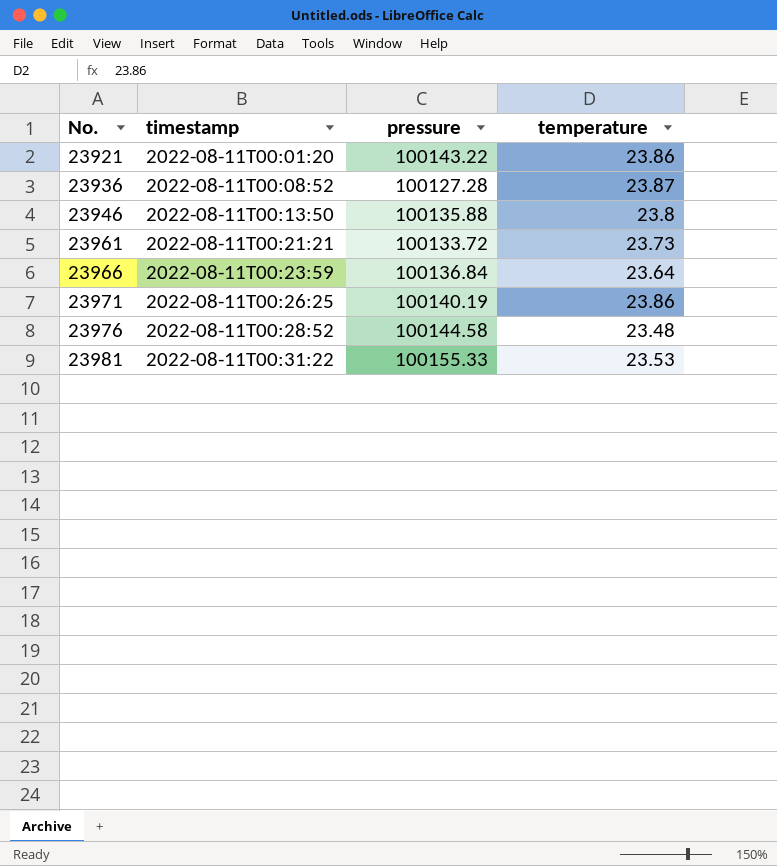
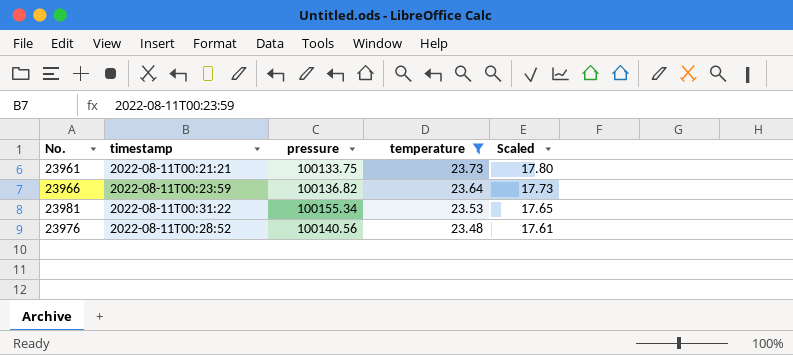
filter: none -> temperature <= 23.73
row order: No. ascending -> temperature descending
column Scaled | formula: none -> [temperature] * 0.75
23961 | pressure: 100133.72 -> 100133.75
23966 | pressure: 100136.84 -> 100136.82
23981 | pressure: 100155.33 -> 100155.34
23976 | pressure: 100144.58 -> 100140.56

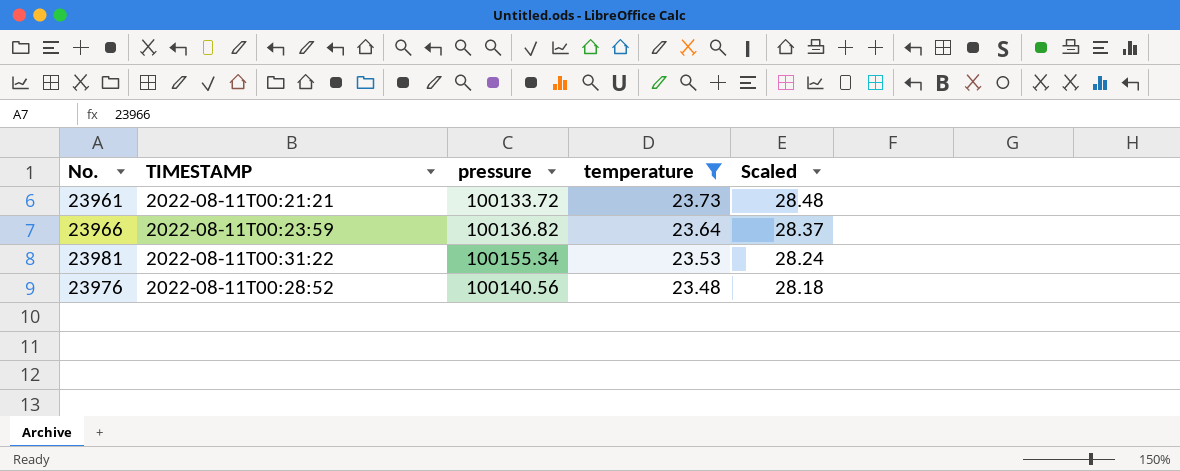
column name: timestamp -> TIMESTAMP
column Scaled | formula: [temperature] * 0.75 -> [temperature] * 1.2
23961 | pressure: 100133.75 -> 100133.72

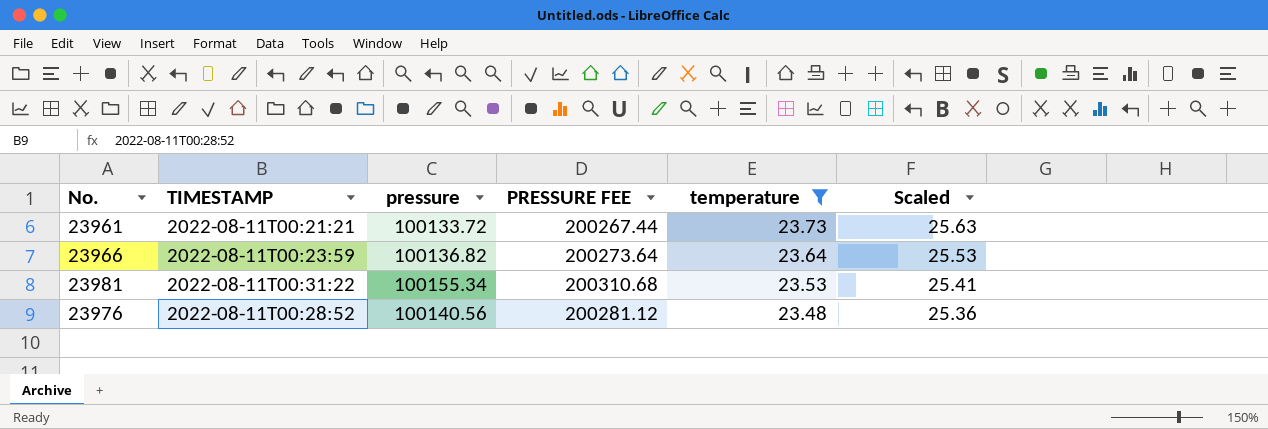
column PRESSURE FEE | formula: none -> [pressure] * 2
column Scaled | formula: [temperature] * 1.2 -> [temperature] * 1.08

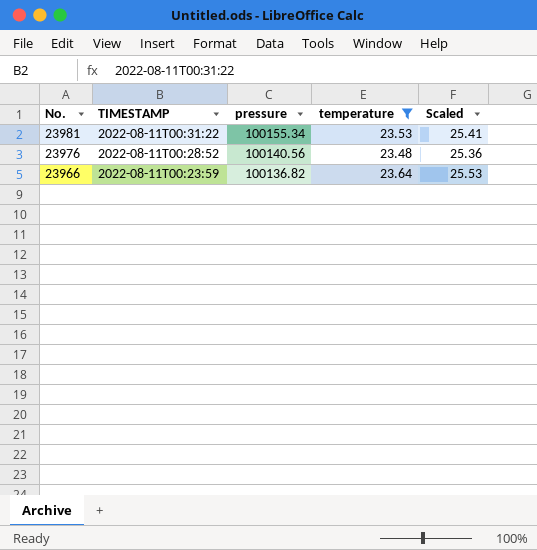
row order: temperature descending -> No. descending
column PRESSURE FEE | formula: [pressure] * 2 -> none
row 23961: 2022-08-11T00:21:21 | 100133.72 | 200267.44 | 23.73 | 25.63 -> none

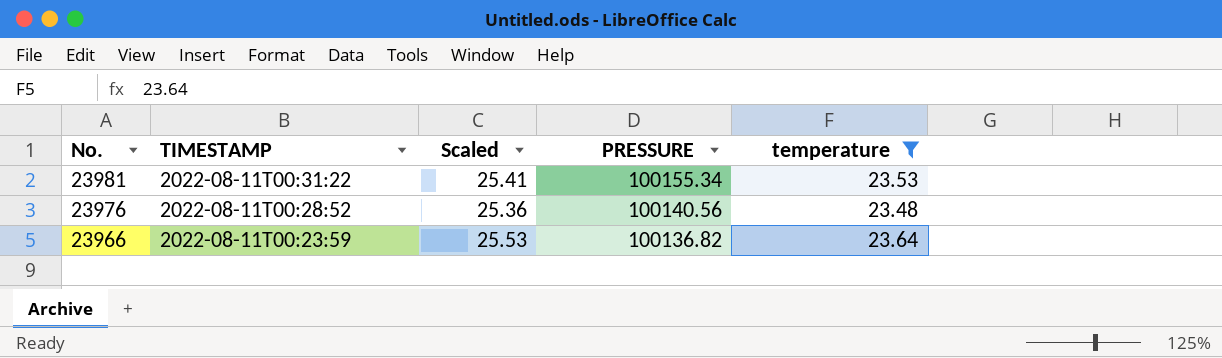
column Scaled | position: 5 -> 3
column name: pressure -> PRESSURE

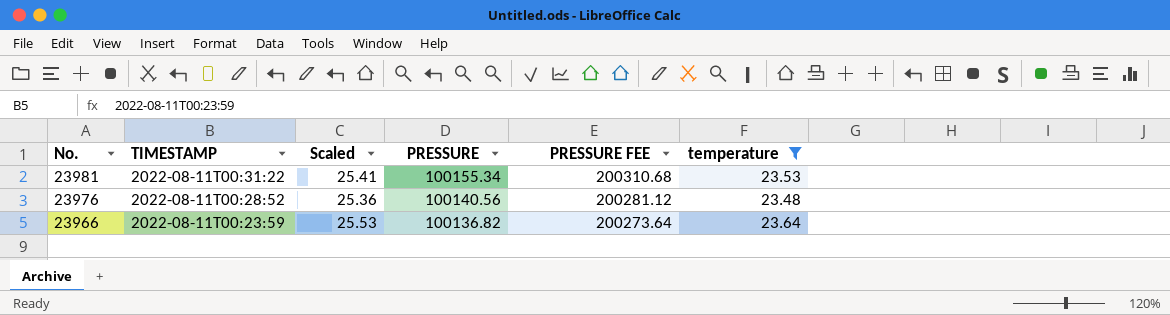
column PRESSURE FEE | formula: none -> [PRESSURE] * 2

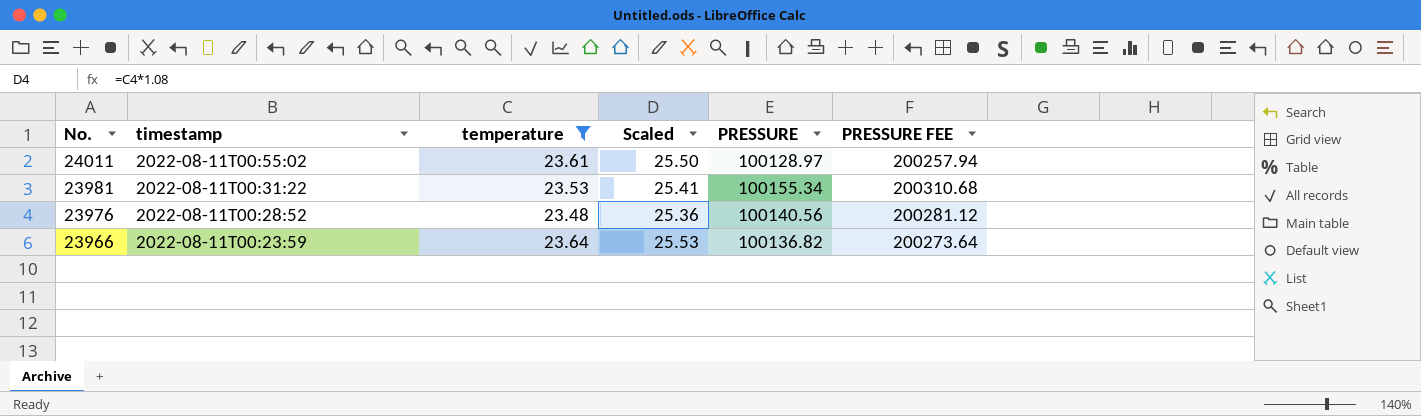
column name: TIMESTAMP -> timestamp
column temperature | position: 6 -> 3
row 24011: none -> 2022-08-11T00:55:02 | 23.61 | 25.50 | 100128.97 | 200257.94

